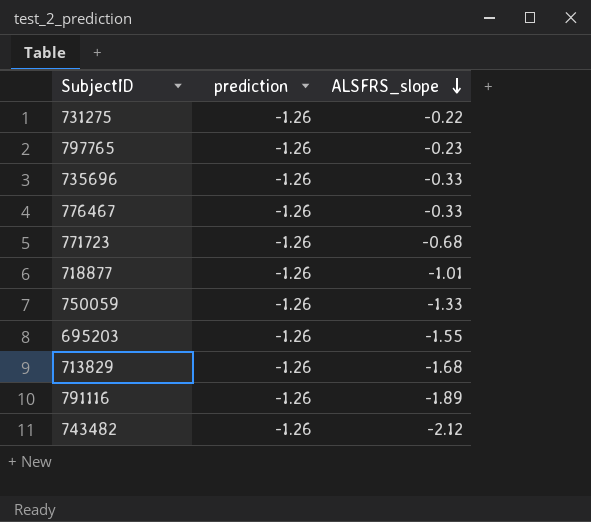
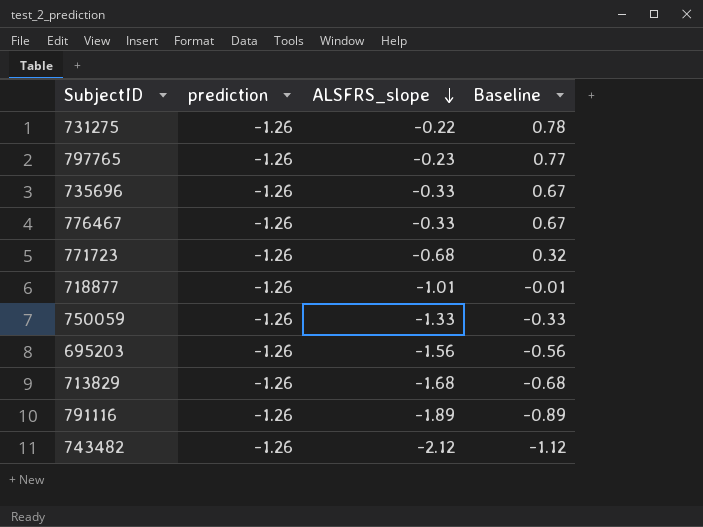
column Baseline | formula: none -> [ALSFRS_slope] + 1
695203 | ALSFRS_slope: -1.55 -> -1.56

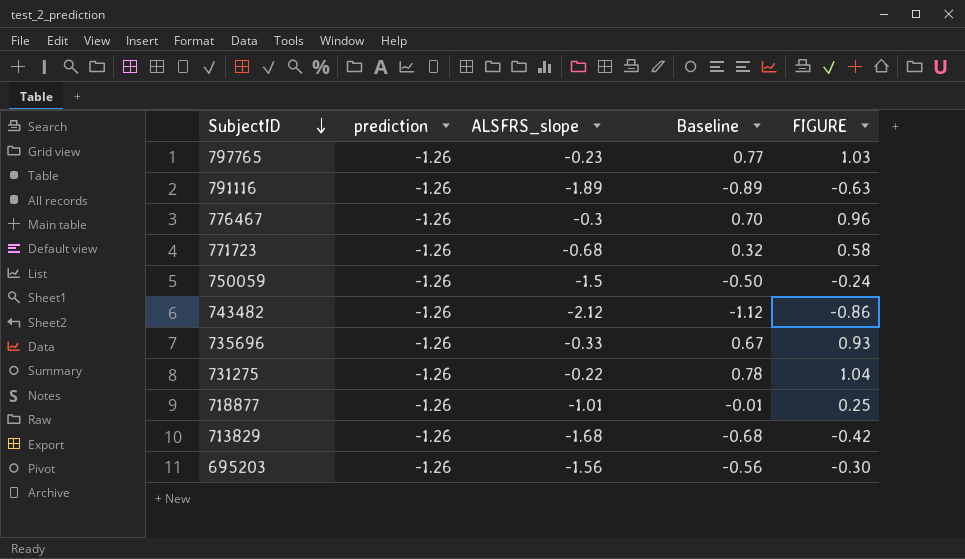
row order: ALSFRS_slope descending -> SubjectID descending
column FIGURE | formula: none -> [ALSFRS_slope] - [prediction]
776467 | ALSFRS_slope: -0.33 -> -0.3
776467 | Baseline: 0.67 -> 0.70
750059 | ALSFRS_slope: -1.33 -> -1.5
750059 | Baseline: -0.33 -> -0.50

